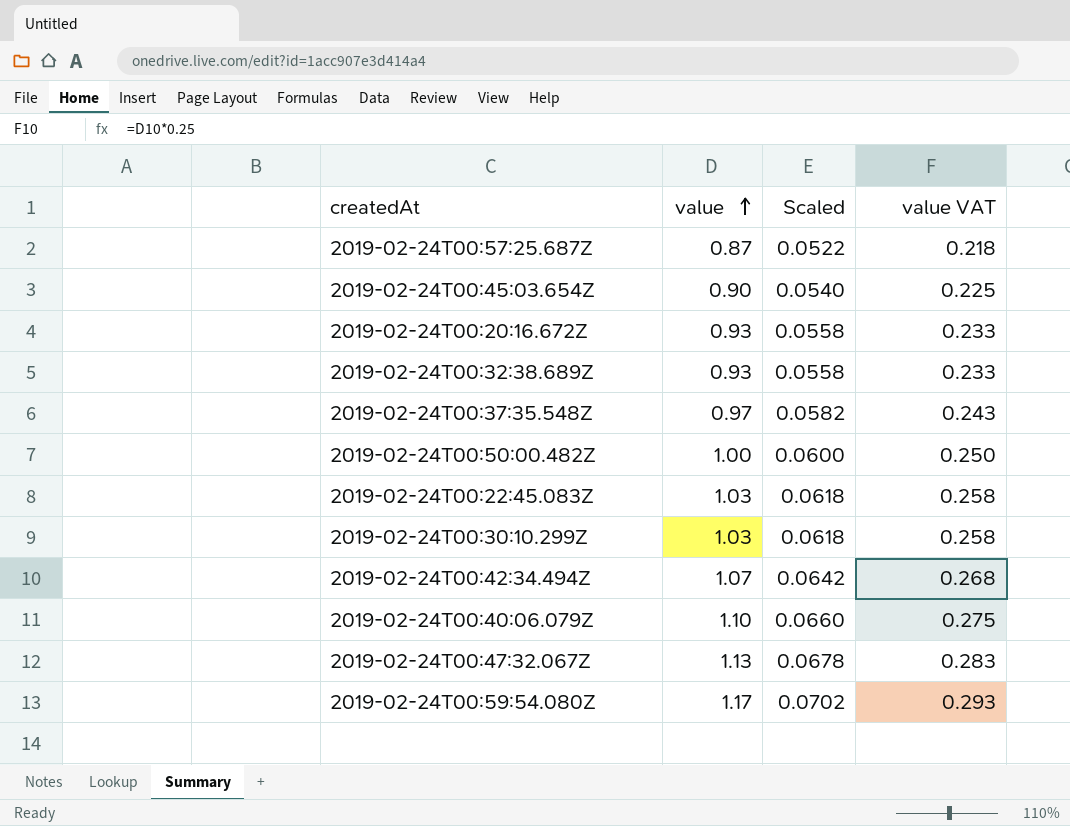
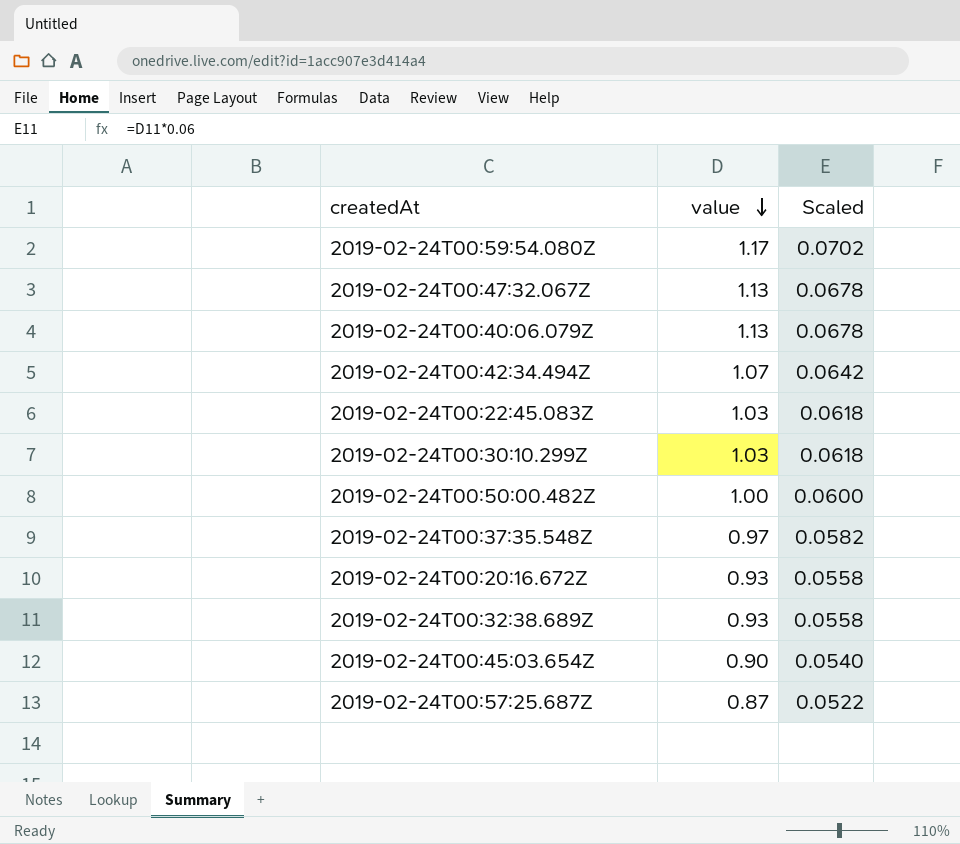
row order: value ascending -> value descending
column value VAT | formula: [value] * 0.25 -> none
2019-02-24T00:40:06.079Z | value: 1.10 -> 1.13
2019-02-24T00:40:06.079Z | Scaled: 0.0660 -> 0.0678

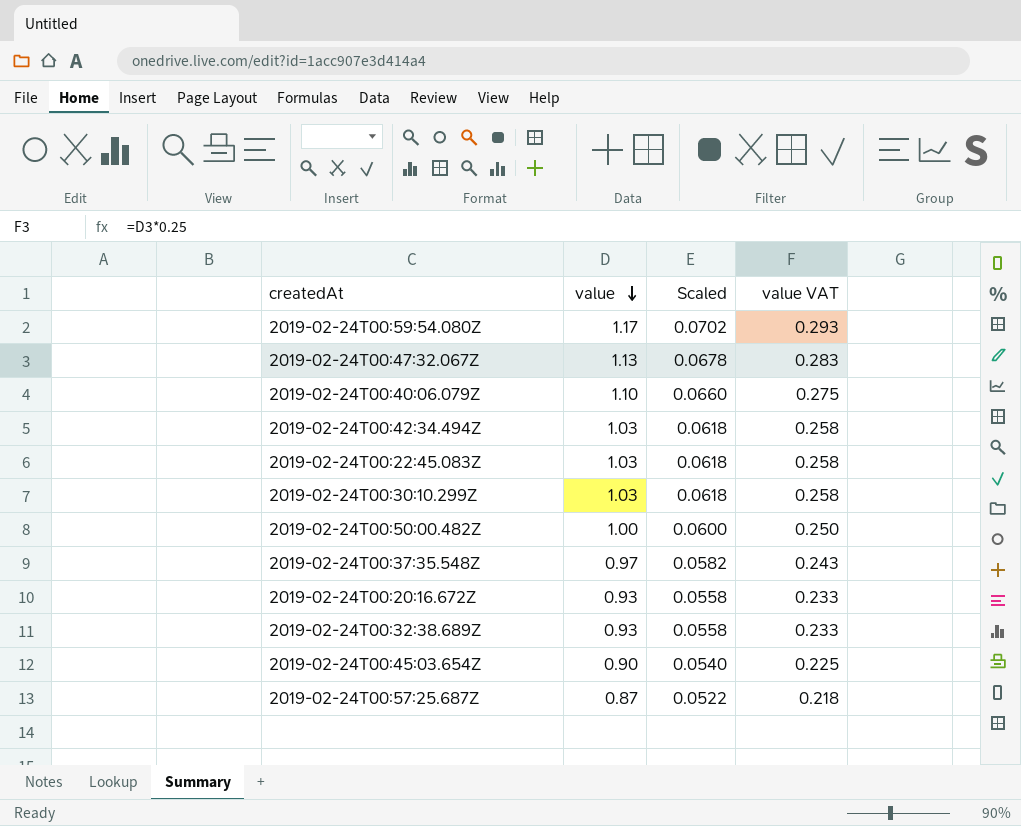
column value VAT | formula: none -> [value] * 0.25
2019-02-24T00:40:06.079Z | value: 1.13 -> 1.10
2019-02-24T00:40:06.079Z | Scaled: 0.0678 -> 0.0660
2019-02-24T00:42:34.494Z | value: 1.07 -> 1.03
2019-02-24T00:42:34.494Z | Scaled: 0.0642 -> 0.0618

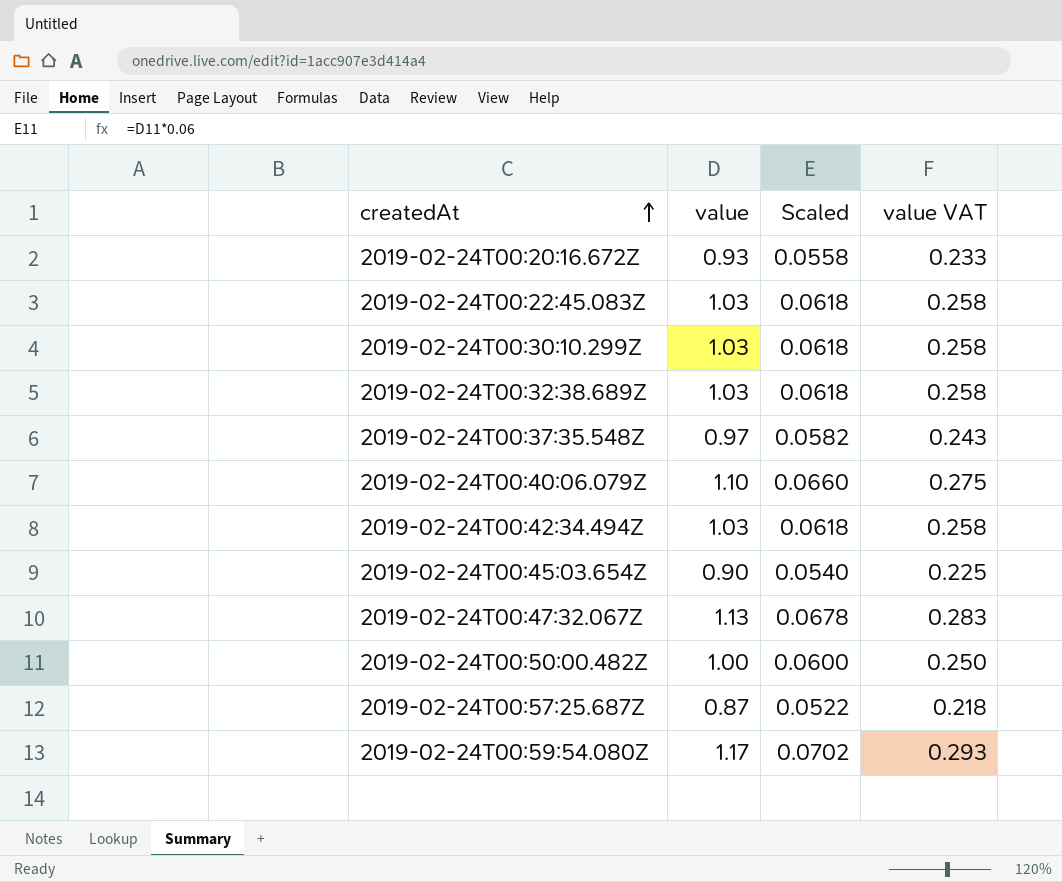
row order: value descending -> createdAt ascending
2019-02-24T00:32:38.689Z | value: 0.93 -> 1.03
2019-02-24T00:32:38.689Z | Scaled: 0.0558 -> 0.0618
2019-02-24T00:32:38.689Z | value VAT: 0.233 -> 0.258

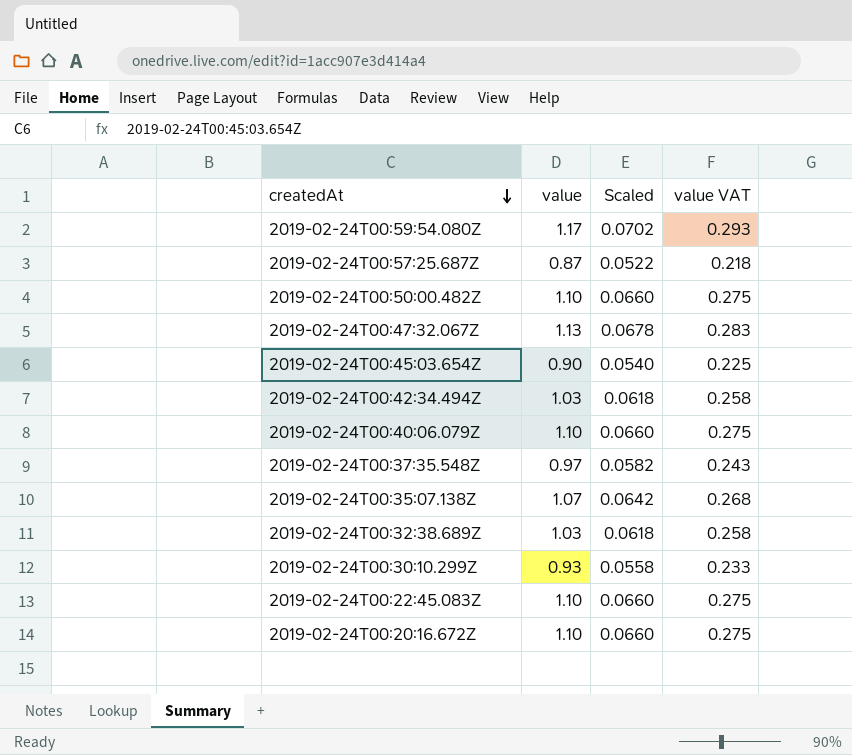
row order: createdAt ascending -> createdAt descending
2019-02-24T00:50:00.482Z | value: 1.00 -> 1.10
2019-02-24T00:50:00.482Z | Scaled: 0.0600 -> 0.0660
2019-02-24T00:50:00.482Z | value VAT: 0.250 -> 0.275
row 2019-02-24T00:35:07.138Z: none -> 1.07 | 0.0642 | 0.268
2019-02-24T00:30:10.299Z | value: 1.03 -> 0.93
2019-02-24T00:30:10.299Z | Scaled: 0.0618 -> 0.0558
2019-02-24T00:30:10.299Z | value VAT: 0.258 -> 0.233
2019-02-24T00:22:45.083Z | value: 1.03 -> 1.10
2019-02-24T00:22:45.083Z | Scaled: 0.0618 -> 0.0660
2019-02-24T00:22:45.083Z | value VAT: 0.258 -> 0.275
2019-02-24T00:20:16.672Z | value: 0.93 -> 1.10
2019-02-24T00:20:16.672Z | Scaled: 0.0558 -> 0.0660
2019-02-24T00:20:16.672Z | value VAT: 0.233 -> 0.275

